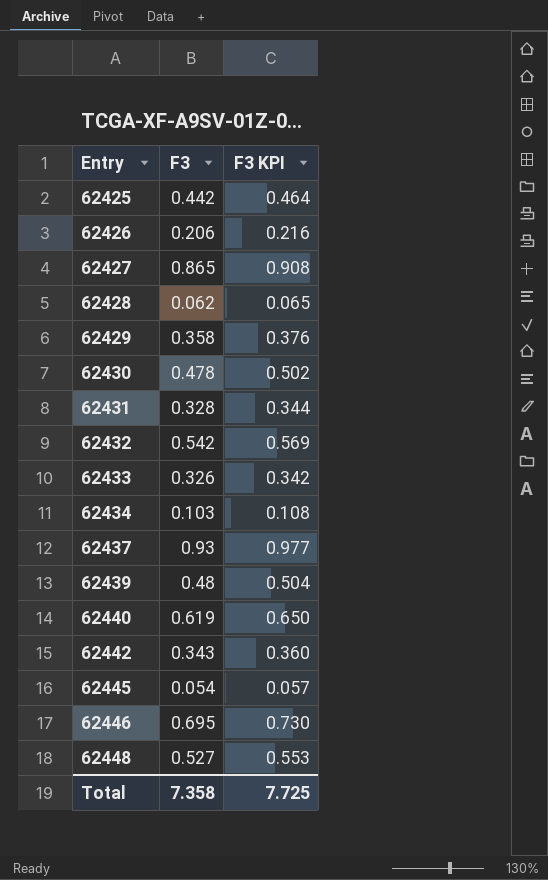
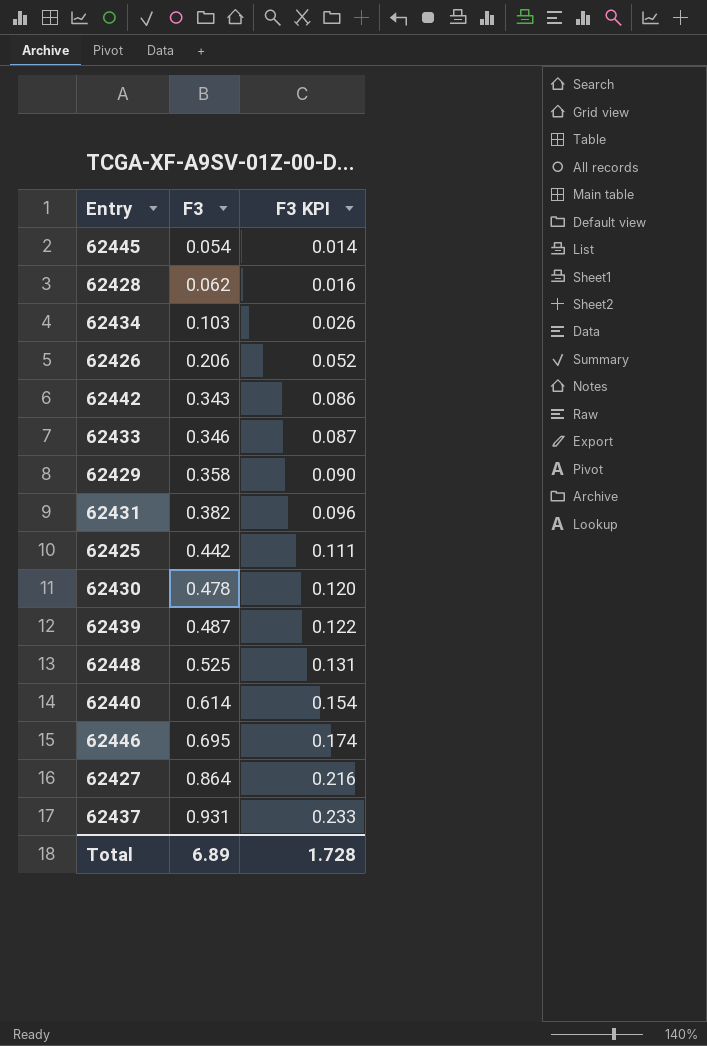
row order: Entry ascending -> F3 ascending
column F3 KPI | formula: [F3] * 1.05 -> [F3] * 0.25
row 62432: 0.542 | 0.569 -> none
62433 | F3: 0.326 -> 0.346
62431 | F3: 0.328 -> 0.382
62439 | F3: 0.48 -> 0.487
62448 | F3: 0.527 -> 0.525
62440 | F3: 0.619 -> 0.614
62427 | F3: 0.865 -> 0.864
62437 | F3: 0.93 -> 0.931
Total | F3: 7.358 -> 6.89
Total | F3 KPI: 7.725 -> 1.728

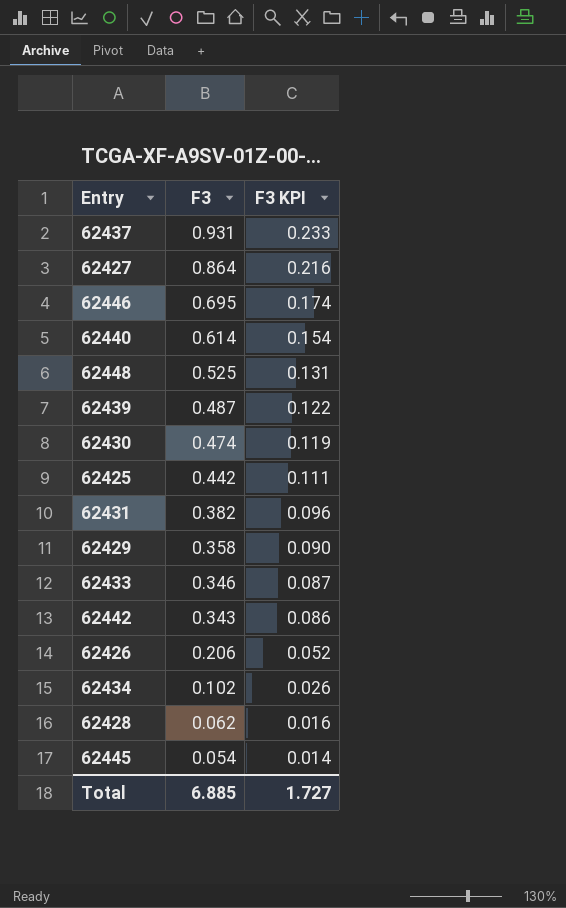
row order: F3 ascending -> F3 descending
62430 | F3: 0.478 -> 0.474
62430 | F3 KPI: 0.120 -> 0.119
62434 | F3: 0.103 -> 0.102
Total | F3: 6.89 -> 6.885
Total | F3 KPI: 1.728 -> 1.727

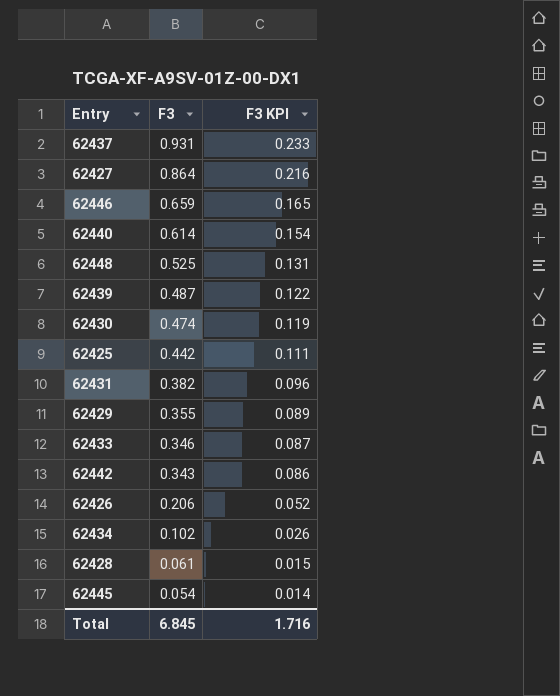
62446 | F3: 0.695 -> 0.659
62446 | F3 KPI: 0.174 -> 0.165
62429 | F3: 0.358 -> 0.355
62429 | F3 KPI: 0.090 -> 0.089
62428 | F3: 0.062 -> 0.061
62428 | F3 KPI: 0.016 -> 0.015
Total | F3: 6.885 -> 6.845
Total | F3 KPI: 1.727 -> 1.716

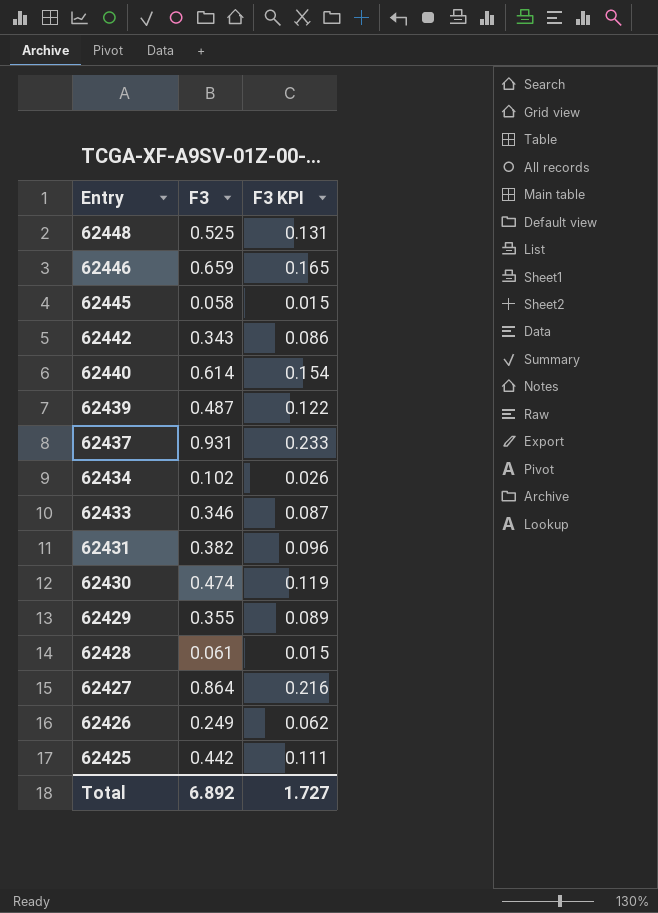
row order: F3 descending -> Entry descending
62445 | F3: 0.054 -> 0.058
62445 | F3 KPI: 0.014 -> 0.015
62426 | F3: 0.206 -> 0.249
62426 | F3 KPI: 0.052 -> 0.062
Total | F3: 6.845 -> 6.892
Total | F3 KPI: 1.716 -> 1.727

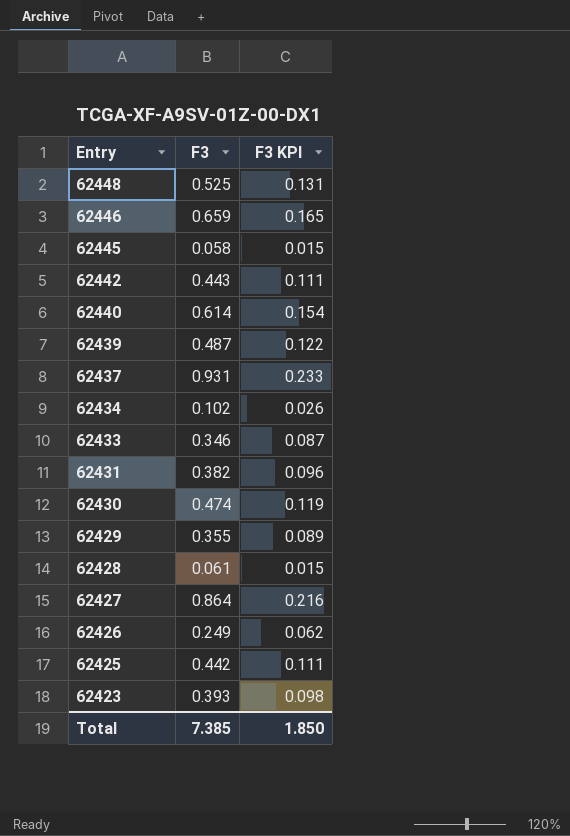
62442 | F3: 0.343 -> 0.443
62442 | F3 KPI: 0.086 -> 0.111
row 62423: none -> 0.393 | 0.098
Total | F3: 6.892 -> 7.385
Total | F3 KPI: 1.727 -> 1.850

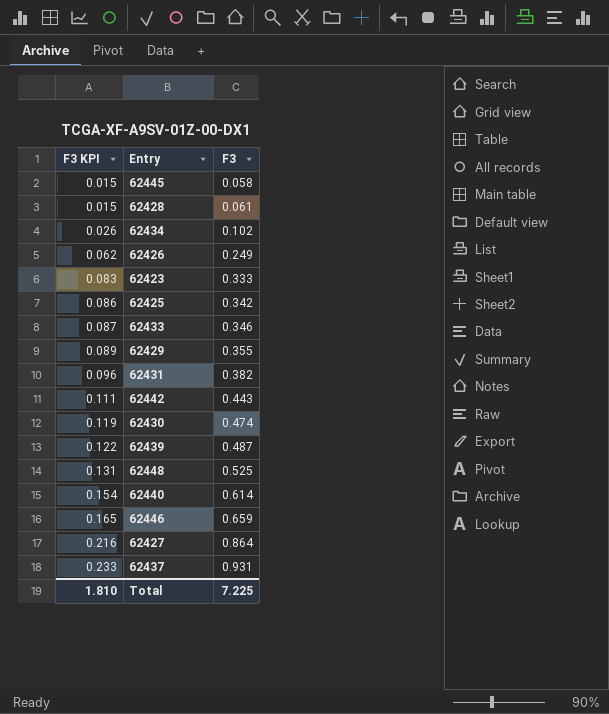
row order: Entry descending -> F3 KPI ascending
column F3 KPI | position: 3 -> 1
62423 | F3 KPI: 0.098 -> 0.083
62423 | F3: 0.393 -> 0.333
62425 | F3 KPI: 0.111 -> 0.086
62425 | F3: 0.442 -> 0.342
Total | F3 KPI: 1.850 -> 1.810
Total | F3: 7.385 -> 7.225

